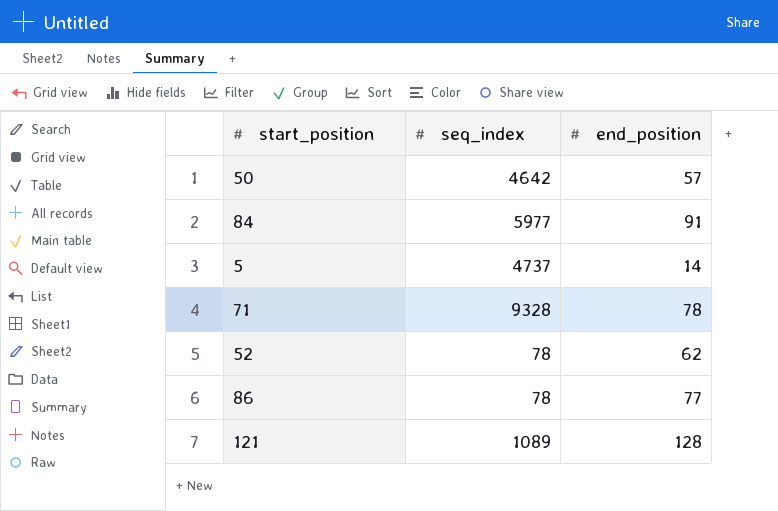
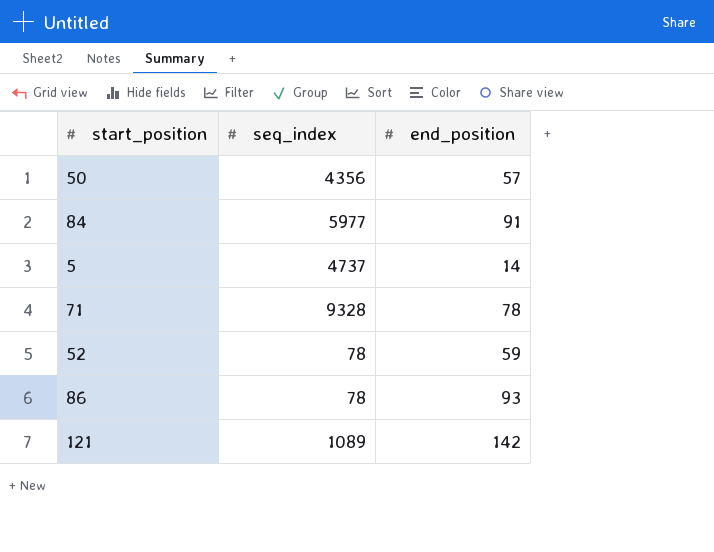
50 | seq_index: 4642 -> 4356
52 | end_position: 62 -> 59
86 | end_position: 77 -> 93
121 | end_position: 128 -> 142

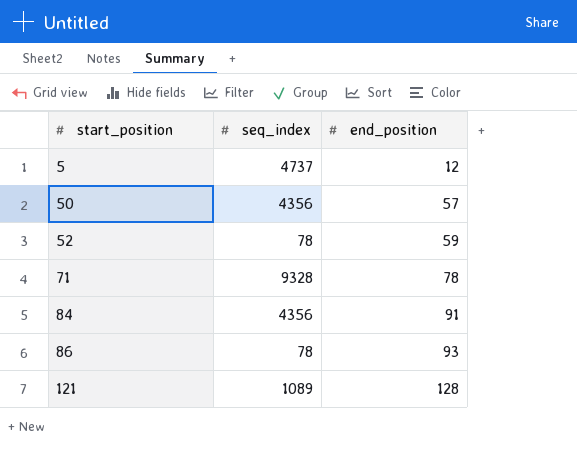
row order: none -> start_position ascending
5 | end_position: 14 -> 12
84 | seq_index: 5977 -> 4356
121 | end_position: 142 -> 128

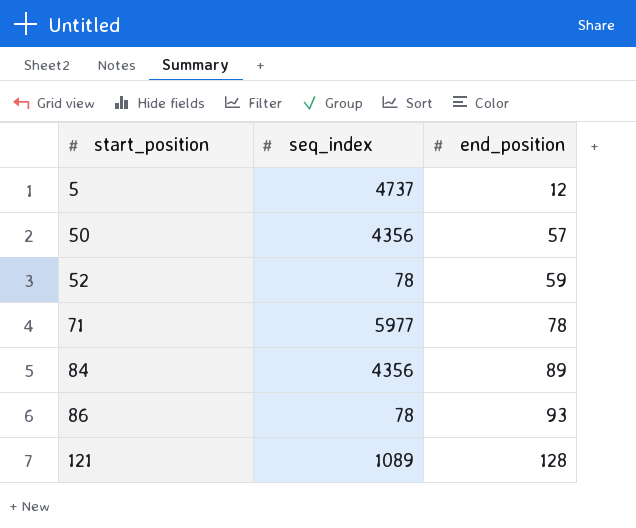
71 | seq_index: 9328 -> 5977
84 | end_position: 91 -> 89

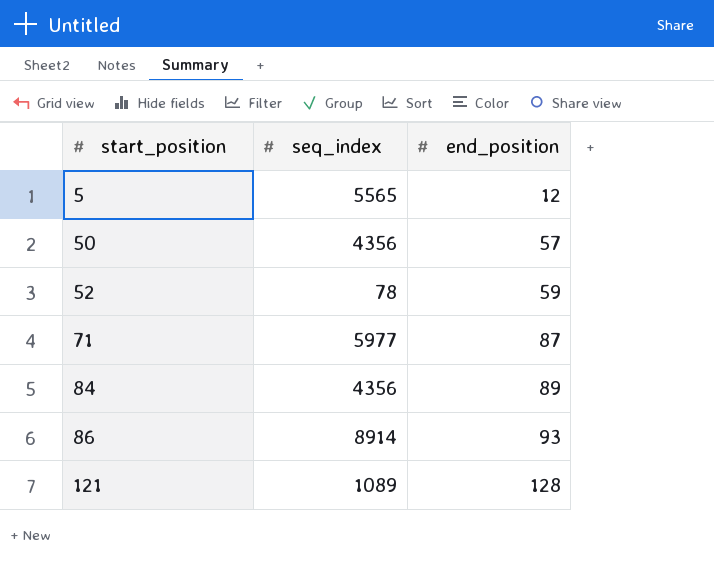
5 | seq_index: 4737 -> 5565
71 | end_position: 78 -> 87
86 | seq_index: 78 -> 8914

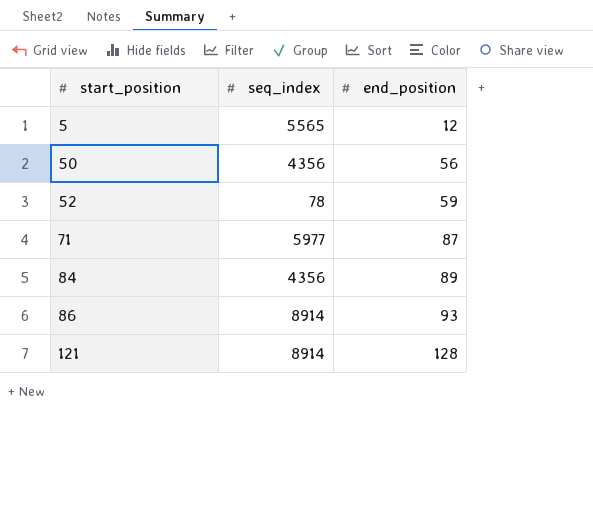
50 | end_position: 57 -> 56
121 | seq_index: 1089 -> 8914

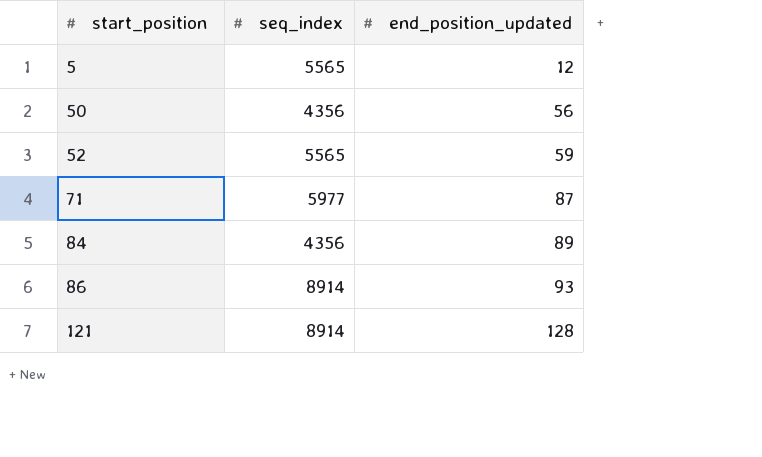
column name: end_position -> end_position_updated
52 | seq_index: 78 -> 5565

